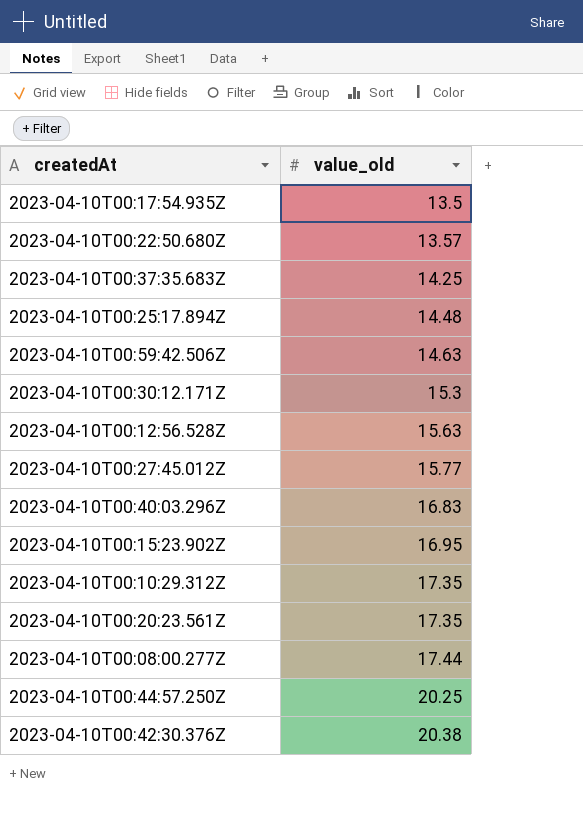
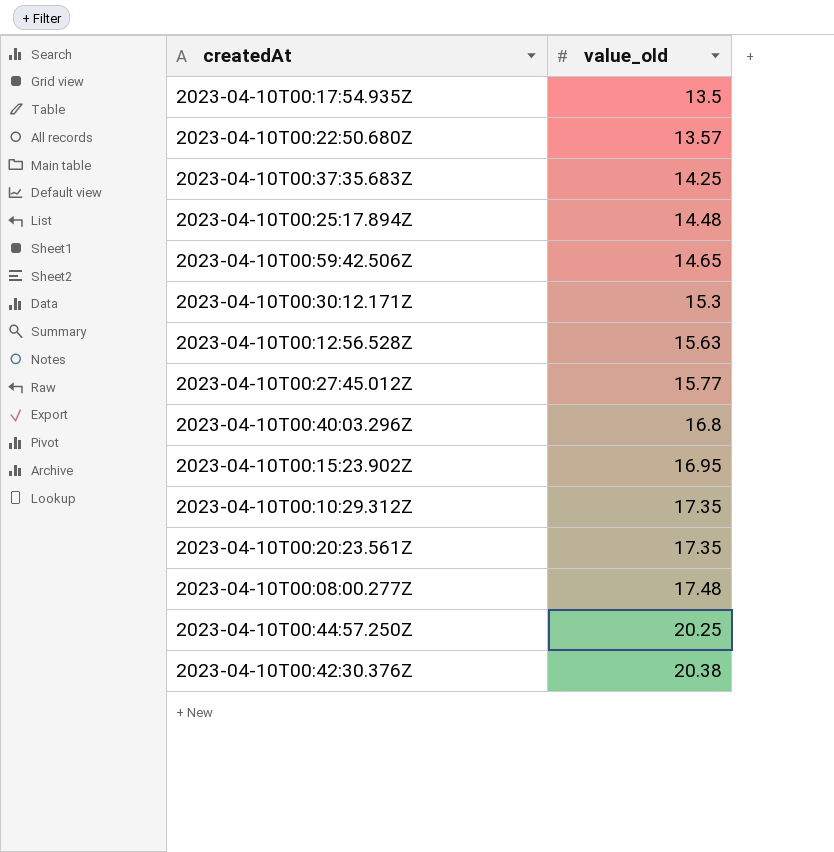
2023-04-10T00:59:42.506Z | value_old: 14.63 -> 14.65
2023-04-10T00:40:03.296Z | value_old: 16.83 -> 16.8
2023-04-10T00:08:00.277Z | value_old: 17.44 -> 17.48

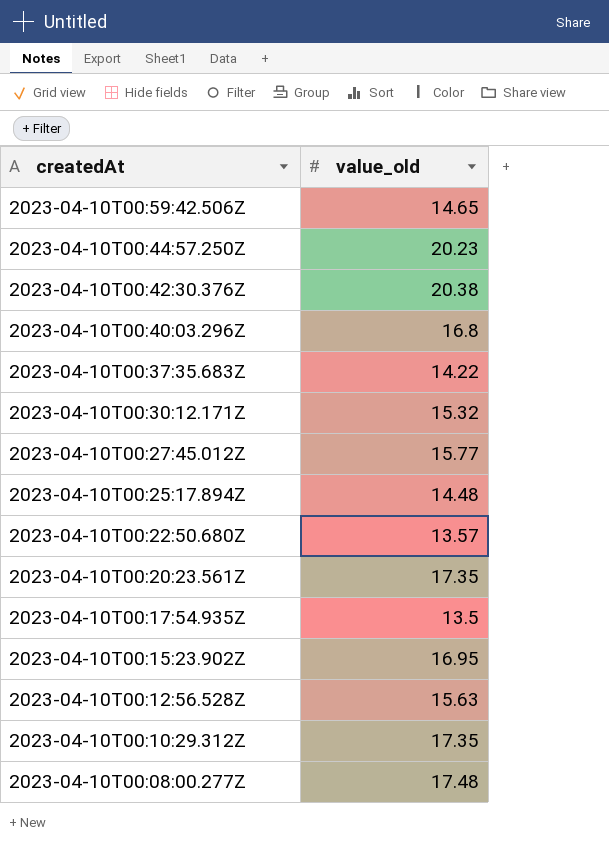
row order: value_old ascending -> createdAt descending
2023-04-10T00:44:57.250Z | value_old: 20.25 -> 20.23
2023-04-10T00:37:35.683Z | value_old: 14.25 -> 14.22
2023-04-10T00:30:12.171Z | value_old: 15.3 -> 15.32

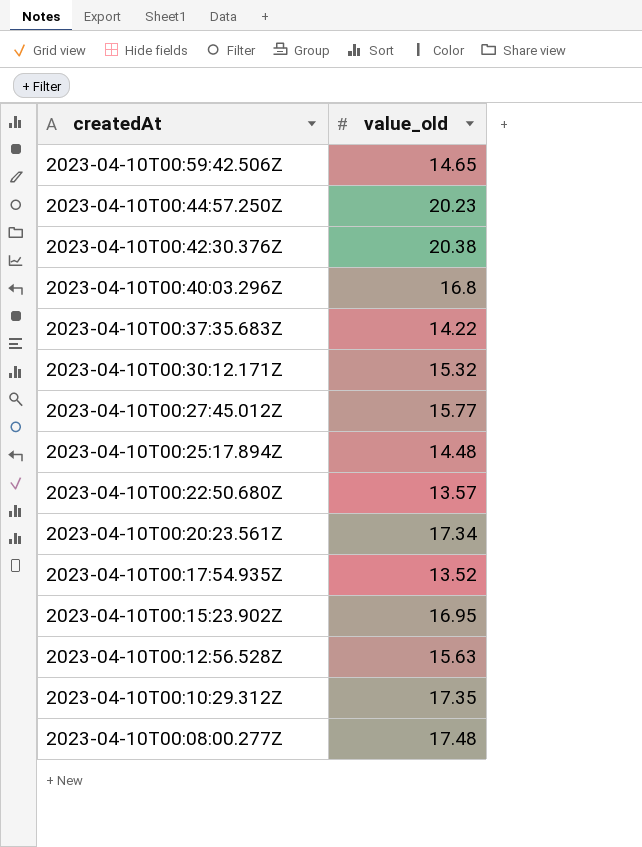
2023-04-10T00:20:23.561Z | value_old: 17.35 -> 17.34
2023-04-10T00:17:54.935Z | value_old: 13.5 -> 13.52

